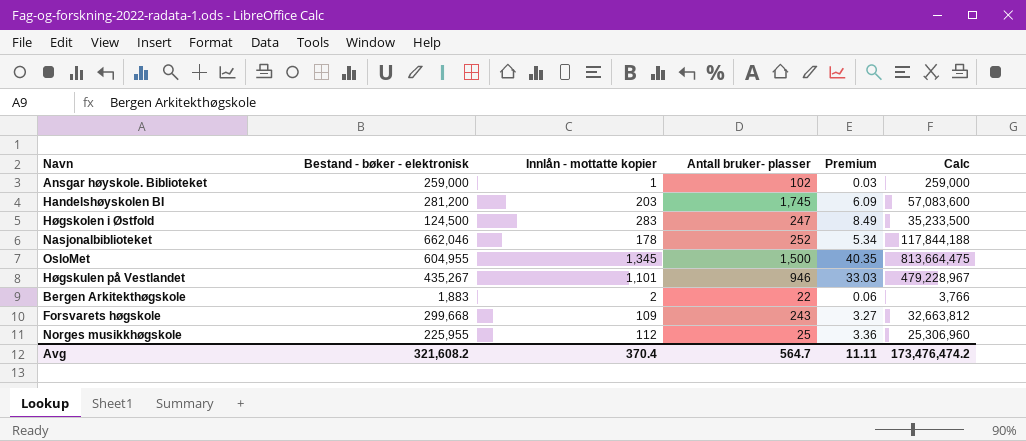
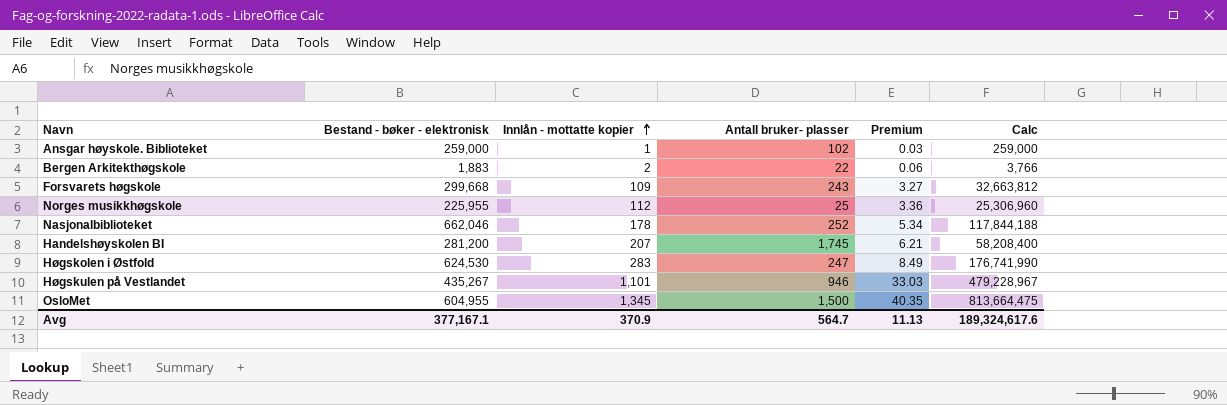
row order: none -> Innlån - mottatte kopier ascending
Handelshøyskolen BI | Innlån - mottatte kopier: 203 -> 207
Handelshøyskolen BI | Premium: 6.09 -> 6.21
Handelshøyskolen BI | Calc: 57,083,600 -> 58,208,400
Høgskolen i Østfold | Bestand - bøker - elektronisk: 124,500 -> 624,530
Høgskolen i Østfold | Calc: 35,233,500 -> 176,741,990
Avg | Bestand - bøker - elektronisk: 321,608.2 -> 377,167.1
Avg | Innlån - mottatte kopier: 370.4 -> 370.9
Avg | Premium: 11.11 -> 11.13
Avg | Calc: 173,476,474.2 -> 189,324,617.6

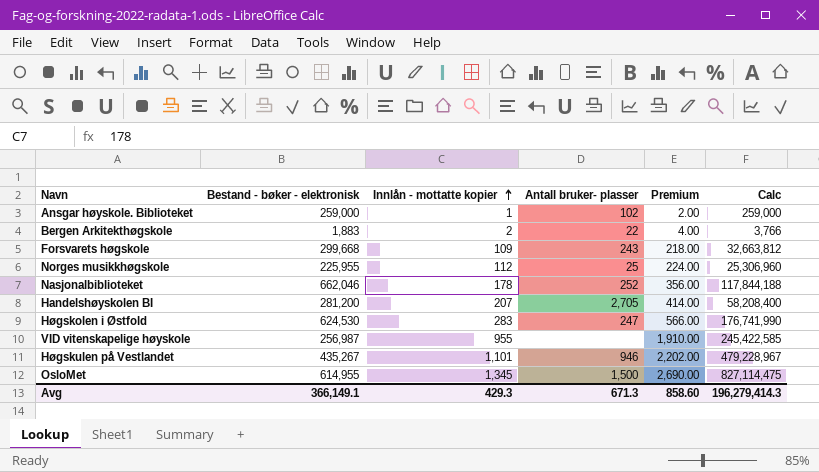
column Premium | formula: [Innlån - mottatte kopier] * 0.03 -> [Innlån - mottatte kopier] * 2
Handelshøyskolen BI | Antall bruker- plasser: 1,745 -> 2,705
row VID vitenskapelige høyskole: none -> 256,987 | 955 | none | 1,910.00 | 245,422,585
OsloMet | Bestand - bøker - elektronisk: 604,955 -> 614,955
OsloMet | Calc: 813,664,475 -> 827,114,475
Avg | Bestand - bøker - elektronisk: 377,167.1 -> 366,149.1
Avg | Innlån - mottatte kopier: 370.9 -> 429.3
Avg | Antall bruker- plasser: 564.7 -> 671.3
Avg | Premium: 11.13 -> 858.60
Avg | Calc: 189,324,617.6 -> 196,279,414.3

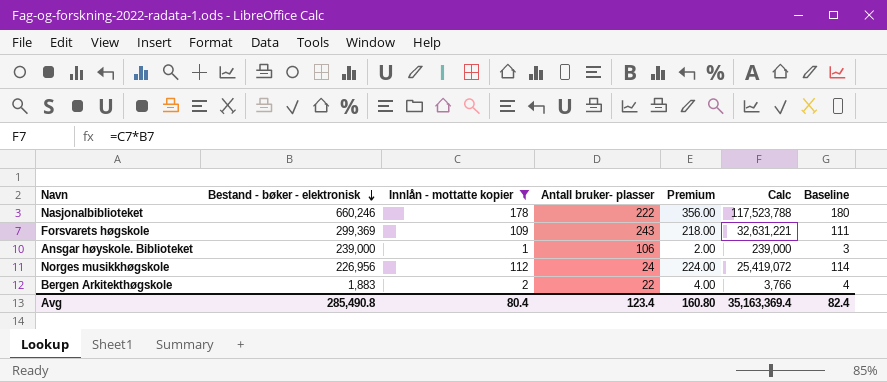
filter: none -> Innlån - mottatte kopier <= 178
row order: Innlån - mottatte kopier ascending -> Bestand - bøker - elektronisk descending
column Baseline | formula: none -> [Innlån - mottatte kopier] + 2
Nasjonalbiblioteket | Bestand - bøker - elektronisk: 662,046 -> 660,246
Nasjonalbiblioteket | Antall bruker- plasser: 252 -> 222
Nasjonalbiblioteket | Calc: 117,844,188 -> 117,523,788
Forsvarets høgskole | Bestand - bøker - elektronisk: 299,668 -> 299,369
Forsvarets høgskole | Calc: 32,663,812 -> 32,631,221
Ansgar høyskole. Biblioteket | Bestand - bøker - elektronisk: 259,000 -> 239,000
Ansgar høyskole. Biblioteket | Antall bruker- plasser: 102 -> 106
Ansgar høyskole. Biblioteket | Calc: 259,000 -> 239,000
Norges musikkhøgskole | Bestand - bøker - elektronisk: 225,955 -> 226,956
Norges musikkhøgskole | Antall bruker- plasser: 25 -> 24
Norges musikkhøgskole | Calc: 25,306,960 -> 25,419,072
Avg | Bestand - bøker - elektronisk: 366,149.1 -> 285,490.8
Avg | Innlån - mottatte kopier: 429.3 -> 80.4
Avg | Antall bruker- plasser: 671.3 -> 123.4
Avg | Premium: 858.60 -> 160.80
Avg | Calc: 196,279,414.3 -> 35,163,369.4

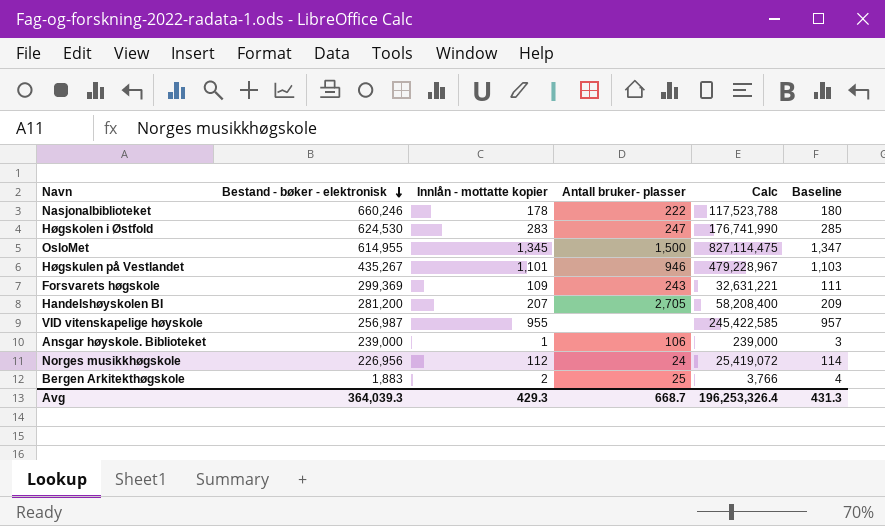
filter: Innlån - mottatte kopier <= 178 -> none
column Premium | formula: [Innlån - mottatte kopier] * 2 -> none
Bergen Arkitekthøgskole | Antall bruker- plasser: 22 -> 25
Avg | Bestand - bøker - elektronisk: 285,490.8 -> 364,039.3
Avg | Innlån - mottatte kopier: 80.4 -> 429.3
Avg | Antall bruker- plasser: 123.4 -> 668.7
Avg | Calc: 35,163,369.4 -> 196,253,326.4
Avg | Baseline: 82.4 -> 431.3

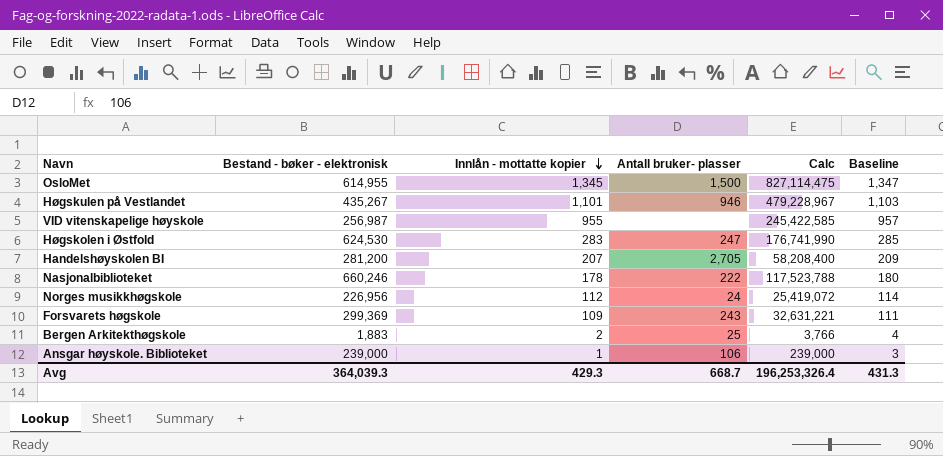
row order: Bestand - bøker - elektronisk descending -> Innlån - mottatte kopier descending

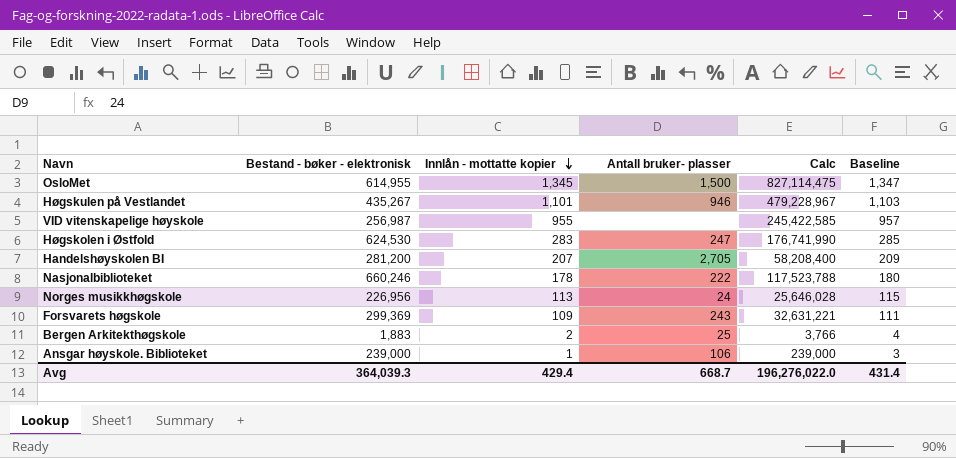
Norges musikkhøgskole | Innlån - mottatte kopier: 112 -> 113
Norges musikkhøgskole | Calc: 25,419,072 -> 25,646,028
Norges musikkhøgskole | Baseline: 114 -> 115
Avg | Innlån - mottatte kopier: 429.3 -> 429.4
Avg | Calc: 196,253,326.4 -> 196,276,022.0
Avg | Baseline: 431.3 -> 431.4

